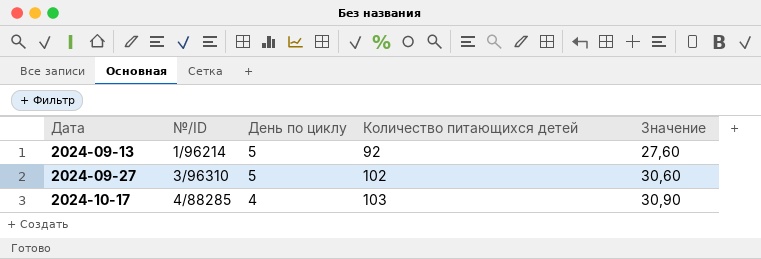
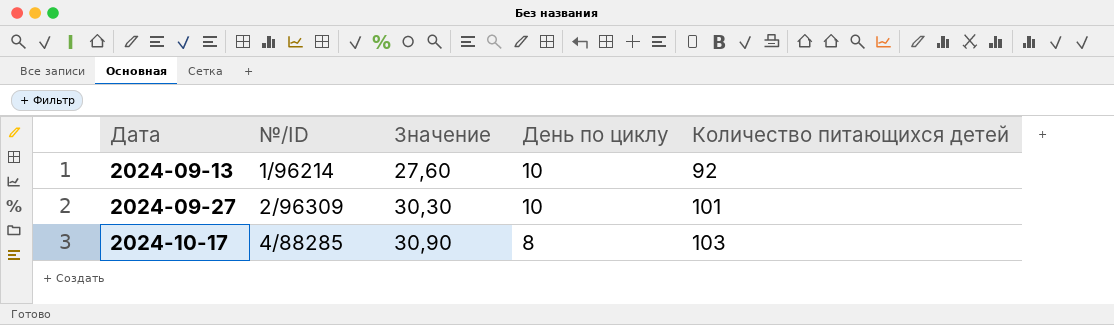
column Значение | position: 5 -> 3
2024-09-13 | День по циклу: 5 -> 10
2024-09-27 | №/ID: 3/96310 -> 2/96309
2024-09-27 | Значение: 30,60 -> 30,30
2024-09-27 | День по циклу: 5 -> 10
2024-09-27 | Количество питающихся детей: 102 -> 101
2024-10-17 | День по циклу: 4 -> 8

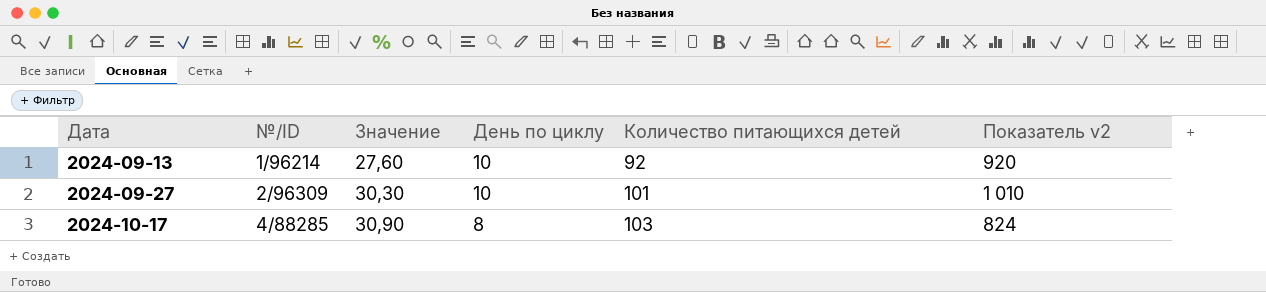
column Показатель v2 | formula: none -> [День по циклу] * [Количество питающихся детей]

